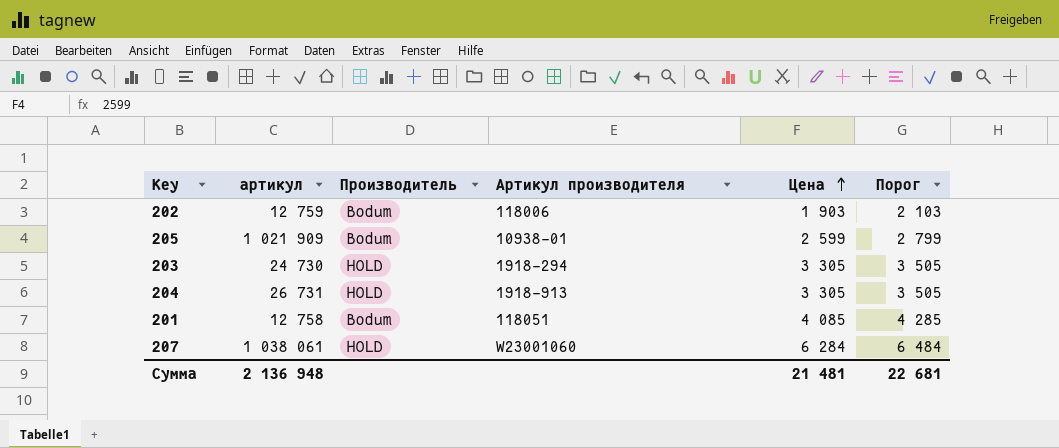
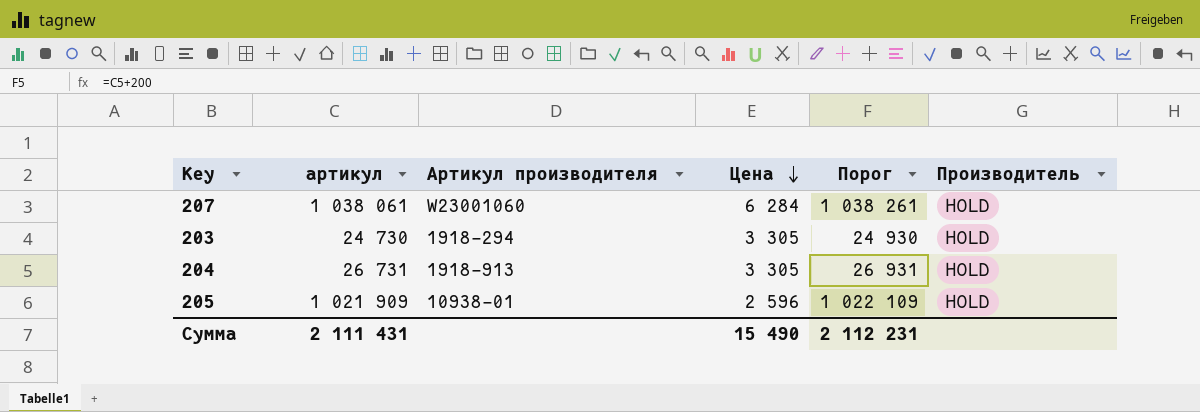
row order: Цена ascending -> Цена descending
column Порог | formula: [Цена] + 200 -> [артикул] + 200
column Производитель | position: 3 -> 6
row 202: 12 759 | Bodum | 118006 | 1 903 | 2 103 -> none
row 201: 12 758 | Bodum | 118051 | 4 085 | 4 285 -> none
205 | Цена: 2 599 -> 2 596
205 | Производитель: Bodum -> HOLD
Сумма | артикул: 2 136 948 -> 2 111 431
Сумма | Цена: 21 481 -> 15 490
Сумма | Порог: 22 681 -> 2 112 231

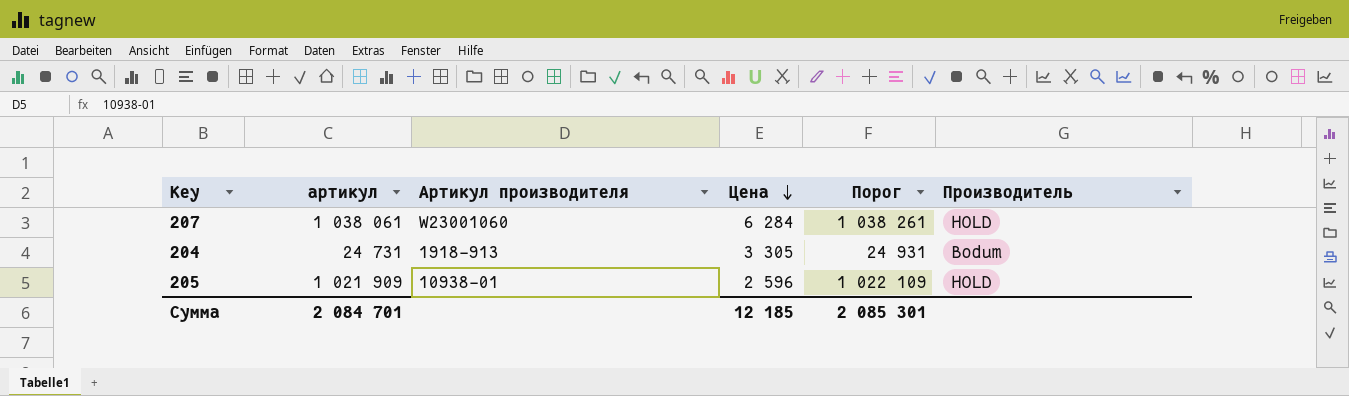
row 203: 24 730 | 1918-294 | 3 305 | 24 930 | HOLD -> none
204 | артикул: 26 731 -> 24 731
204 | Порог: 26 931 -> 24 931
204 | Производитель: HOLD -> Bodum
Сумма | артикул: 2 111 431 -> 2 084 701
Сумма | Цена: 15 490 -> 12 185
Сумма | Порог: 2 112 231 -> 2 085 301

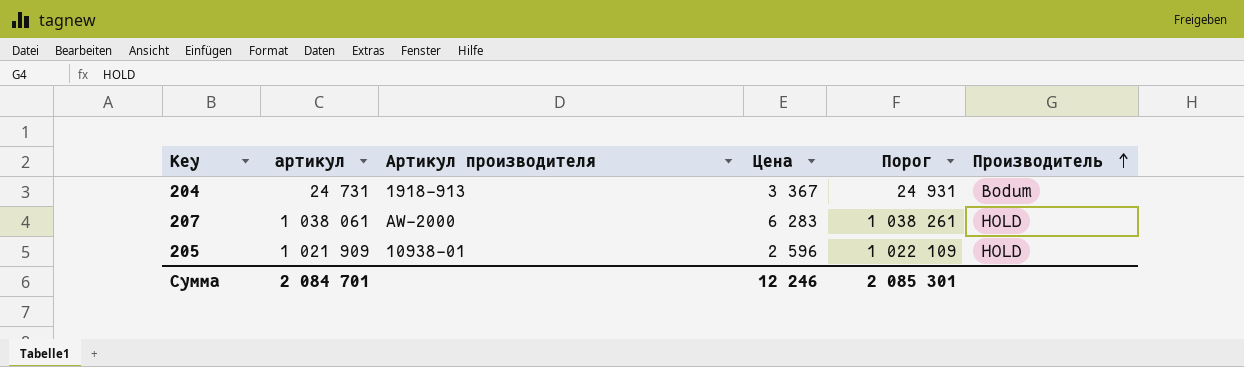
row order: Цена descending -> Производитель ascending
204 | Цена: 3 305 -> 3 367
207 | Артикул производителя: W23001060 -> AW-2000
207 | Цена: 6 284 -> 6 283
Сумма | Цена: 12 185 -> 12 246

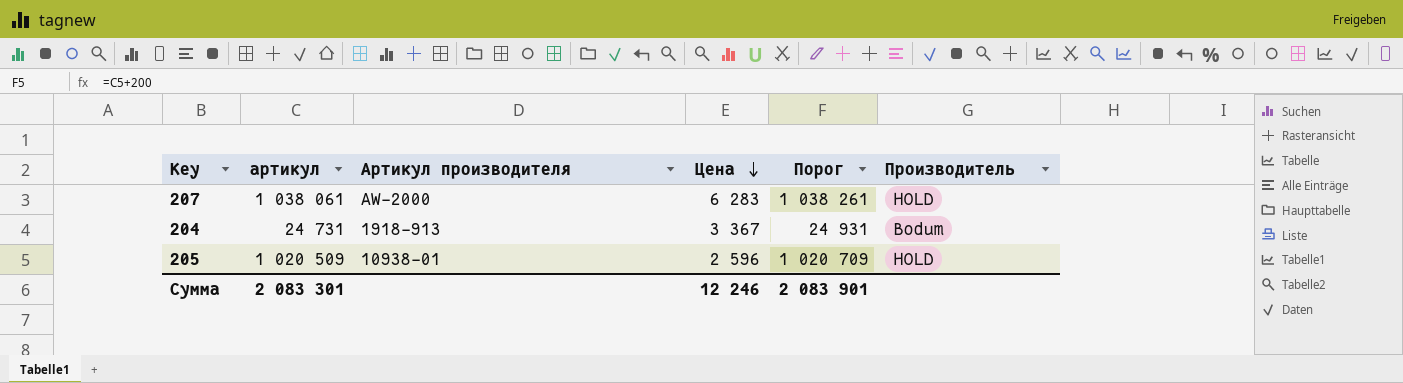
row order: Производитель ascending -> Цена descending
205 | артикул: 1 021 909 -> 1 020 509
205 | Порог: 1 022 109 -> 1 020 709
Сумма | артикул: 2 084 701 -> 2 083 301
Сумма | Порог: 2 085 301 -> 2 083 901

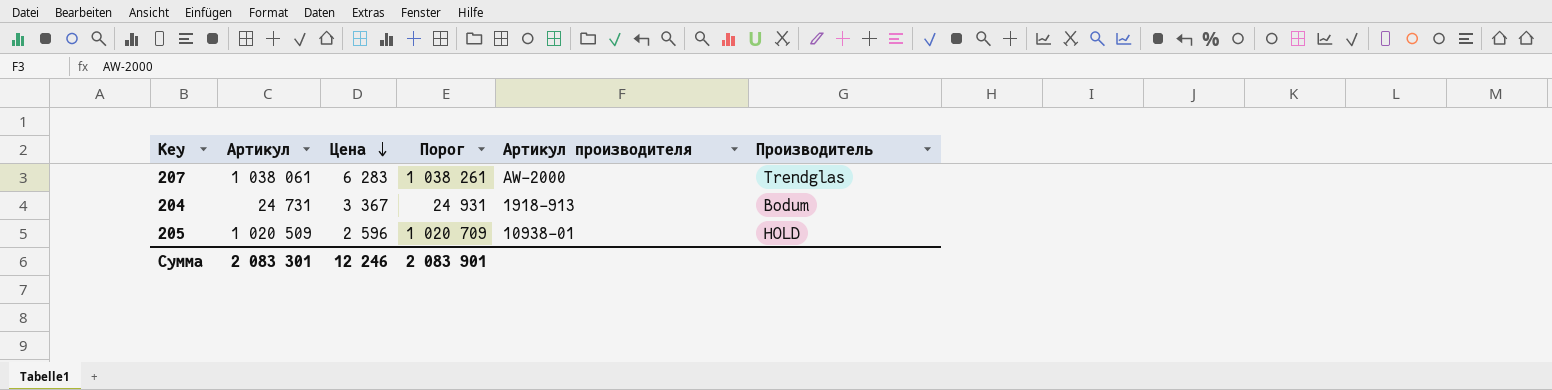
column name: артикул -> Артикул
column Артикул производителя | position: 3 -> 5
207 | Производитель: HOLD -> Trendglas

